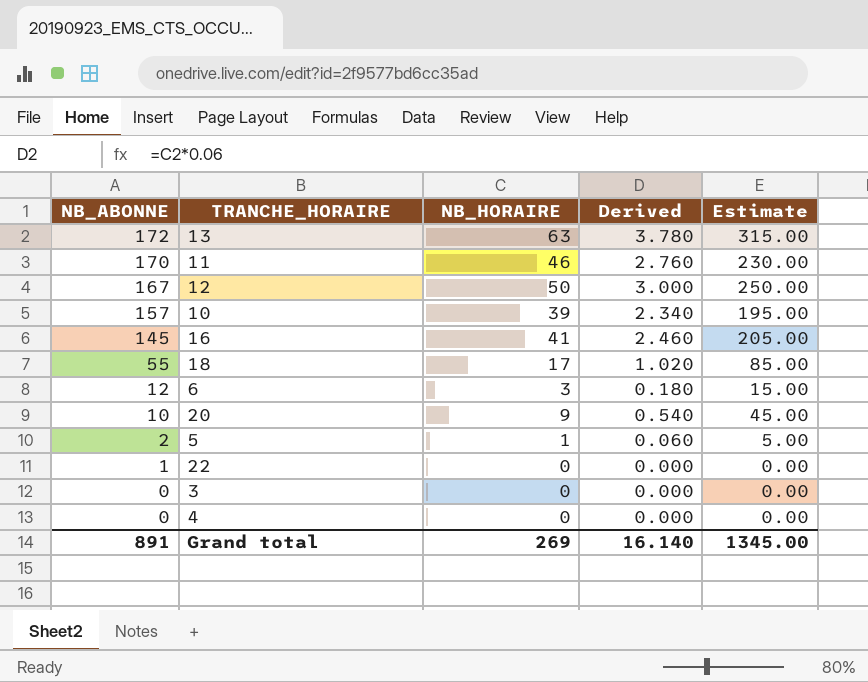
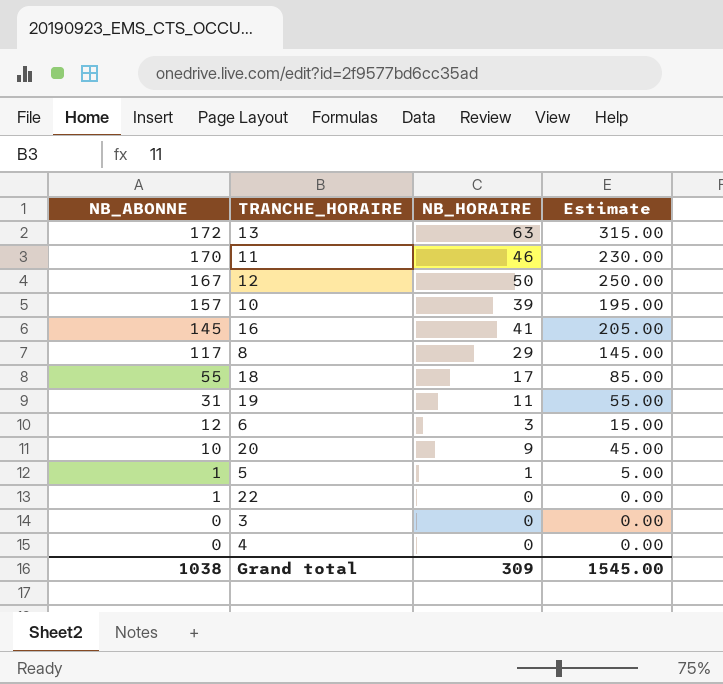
column Derived | formula: [NB_HORAIRE] * 0.06 -> none
row 8: none -> 117 | 29 | 145.00
row 19: none -> 31 | 11 | 55.00
5 | NB_ABONNE: 2 -> 1
Grand total | NB_ABONNE: 891 -> 1038
Grand total | NB_HORAIRE: 269 -> 309
Grand total | Estimate: 1345.00 -> 1545.00

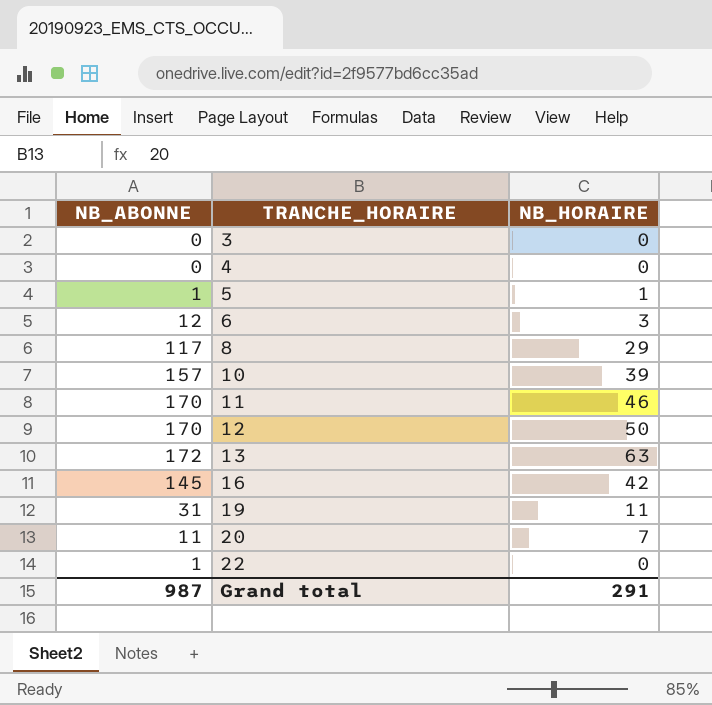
row order: NB_ABONNE descending -> TRANCHE_HORAIRE ascending
column Estimate | formula: [NB_HORAIRE] * 5 -> none
row 18: 55 | 17 | 85.00 -> none
12 | NB_ABONNE: 167 -> 170
16 | NB_HORAIRE: 41 -> 42
20 | NB_ABONNE: 10 -> 11
20 | NB_HORAIRE: 9 -> 7
Grand total | NB_ABONNE: 1038 -> 987
Grand total | NB_HORAIRE: 309 -> 291

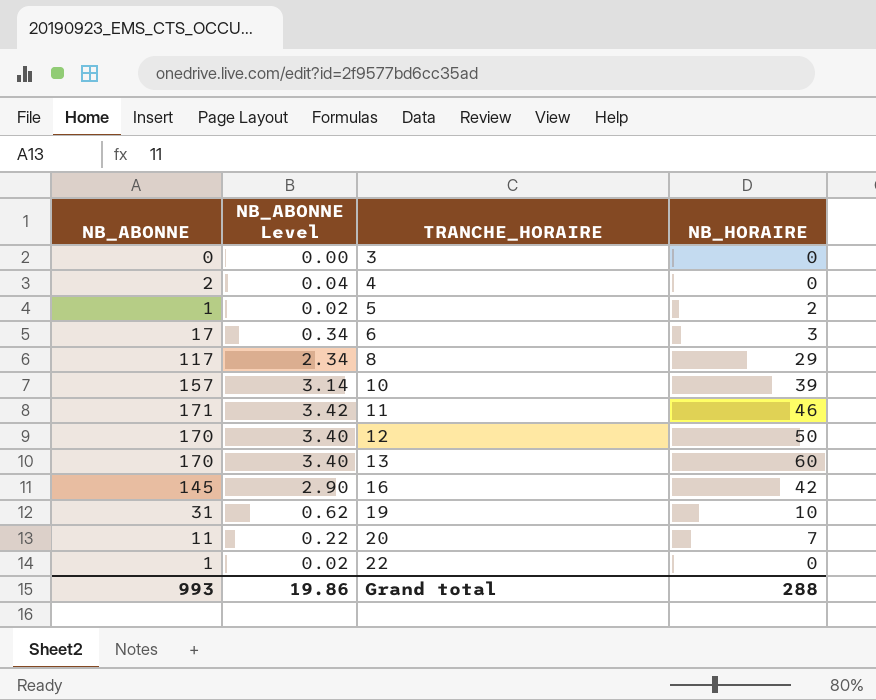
column NB_ABONNE Level | formula: none -> [NB_ABONNE] * 0.02
4 | NB_ABONNE: 0 -> 2
5 | NB_HORAIRE: 1 -> 2
6 | NB_ABONNE: 12 -> 17
11 | NB_ABONNE: 170 -> 171
13 | NB_ABONNE: 172 -> 170
13 | NB_HORAIRE: 63 -> 60
19 | NB_HORAIRE: 11 -> 10
Grand total | NB_ABONNE: 987 -> 993
Grand total | NB_HORAIRE: 291 -> 288

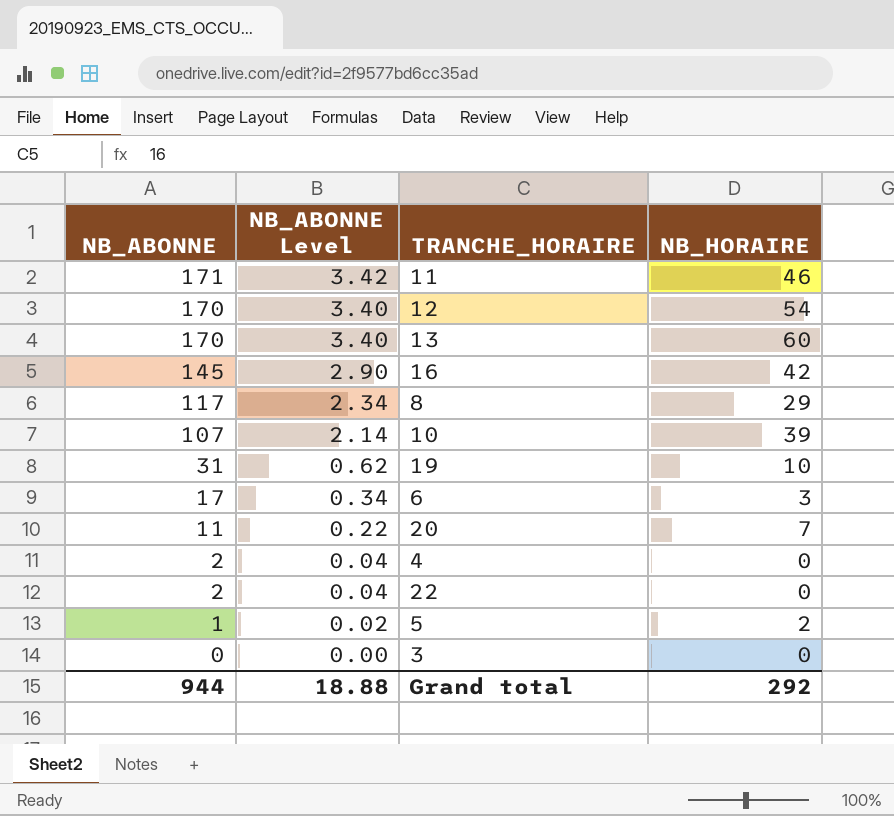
row order: TRANCHE_HORAIRE ascending -> NB_ABONNE descending
12 | NB_HORAIRE: 50 -> 54
10 | NB_ABONNE: 157 -> 107
10 | NB_ABONNE Level: 3.14 -> 2.14
22 | NB_ABONNE: 1 -> 2
22 | NB_ABONNE Level: 0.02 -> 0.04
Grand total | NB_ABONNE: 993 -> 944
Grand total | NB_ABONNE Level: 19.86 -> 18.88
Grand total | NB_HORAIRE: 288 -> 292

